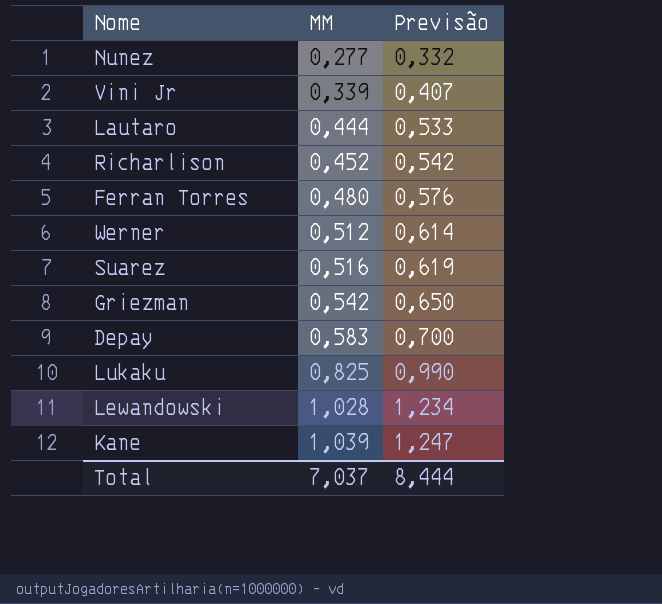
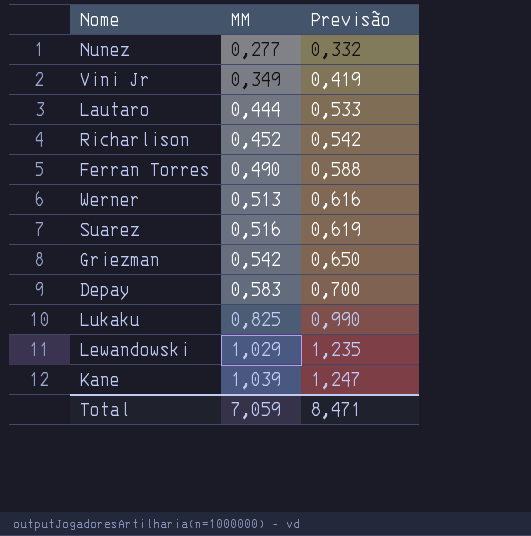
Vini Jr | MM: 0,339 -> 0,349
Vini Jr | Previsão: 0,407 -> 0,419
Ferran Torres | MM: 0,480 -> 0,490
Ferran Torres | Previsão: 0,576 -> 0,588
Werner | MM: 0,512 -> 0,513
Werner | Previsão: 0,614 -> 0,616
Lewandowski | MM: 1,028 -> 1,029
Lewandowski | Previsão: 1,234 -> 1,235
Total | MM: 7,037 -> 7,059
Total | Previsão: 8,444 -> 8,471

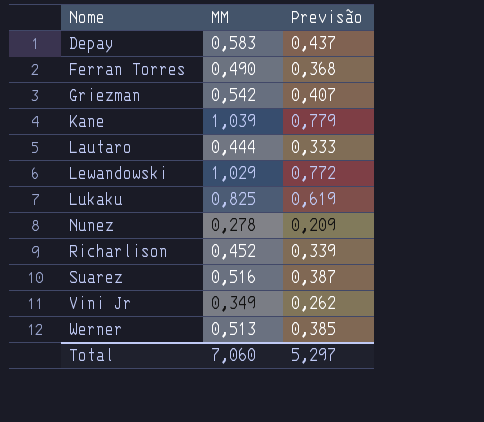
row order: MM ascending -> Nome ascending
column Previsão | formula: [MM] * 1,2 -> [MM] * 0,75
Nunez | MM: 0,277 -> 0,278
Total | MM: 7,059 -> 7,060
Total | Previsão: 8,471 -> 5,297

